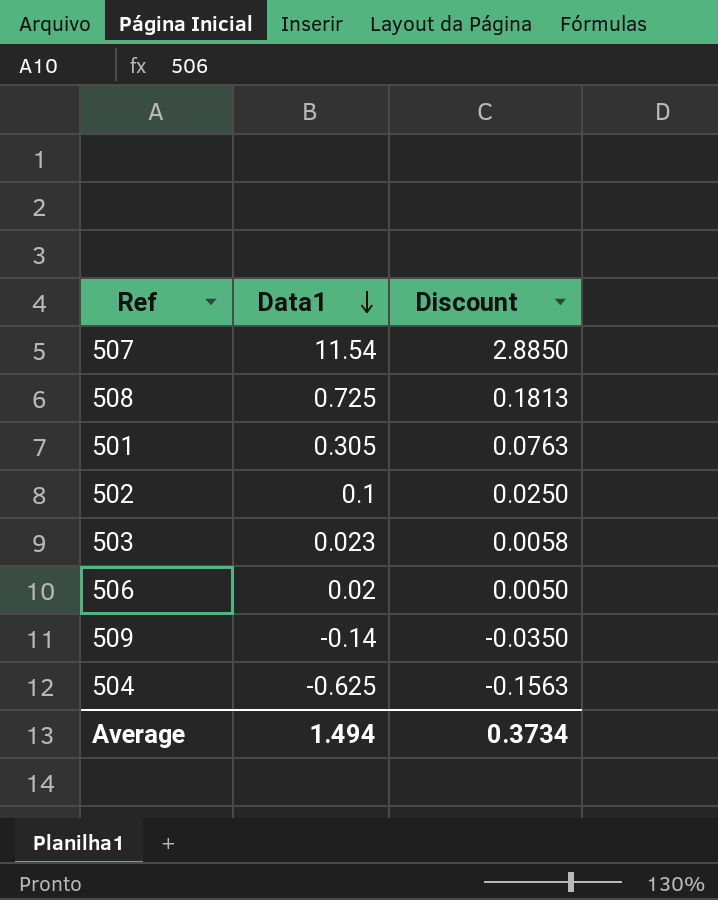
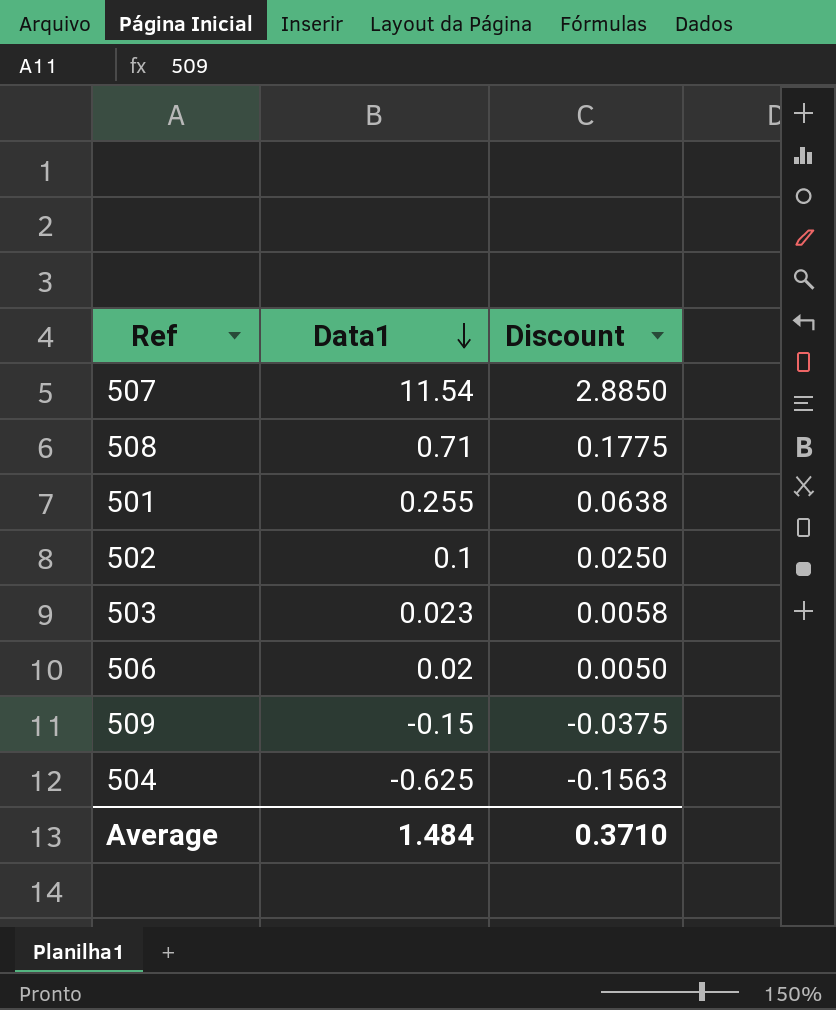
508 | Data1: 0.725 -> 0.71
508 | Discount: 0.1813 -> 0.1775
501 | Data1: 0.305 -> 0.255
501 | Discount: 0.0763 -> 0.0638
509 | Data1: -0.14 -> -0.15
509 | Discount: -0.0350 -> -0.0375
Average | Data1: 1.494 -> 1.484
Average | Discount: 0.3734 -> 0.3710

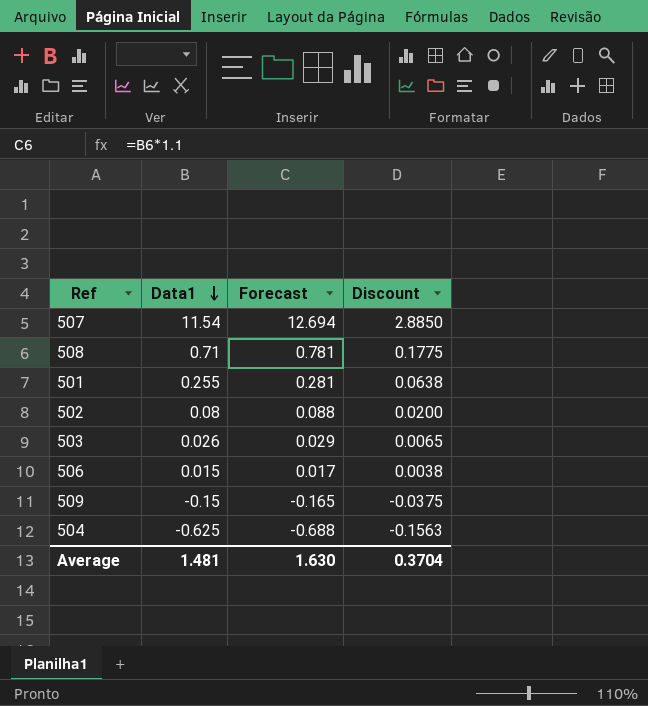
column Forecast | formula: none -> [Data1] * 1.1
502 | Data1: 0.1 -> 0.08
502 | Discount: 0.0250 -> 0.0200
503 | Data1: 0.023 -> 0.026
503 | Discount: 0.0058 -> 0.0065
506 | Data1: 0.02 -> 0.015
506 | Discount: 0.0050 -> 0.0038
Average | Data1: 1.484 -> 1.481
Average | Discount: 0.3710 -> 0.3704

